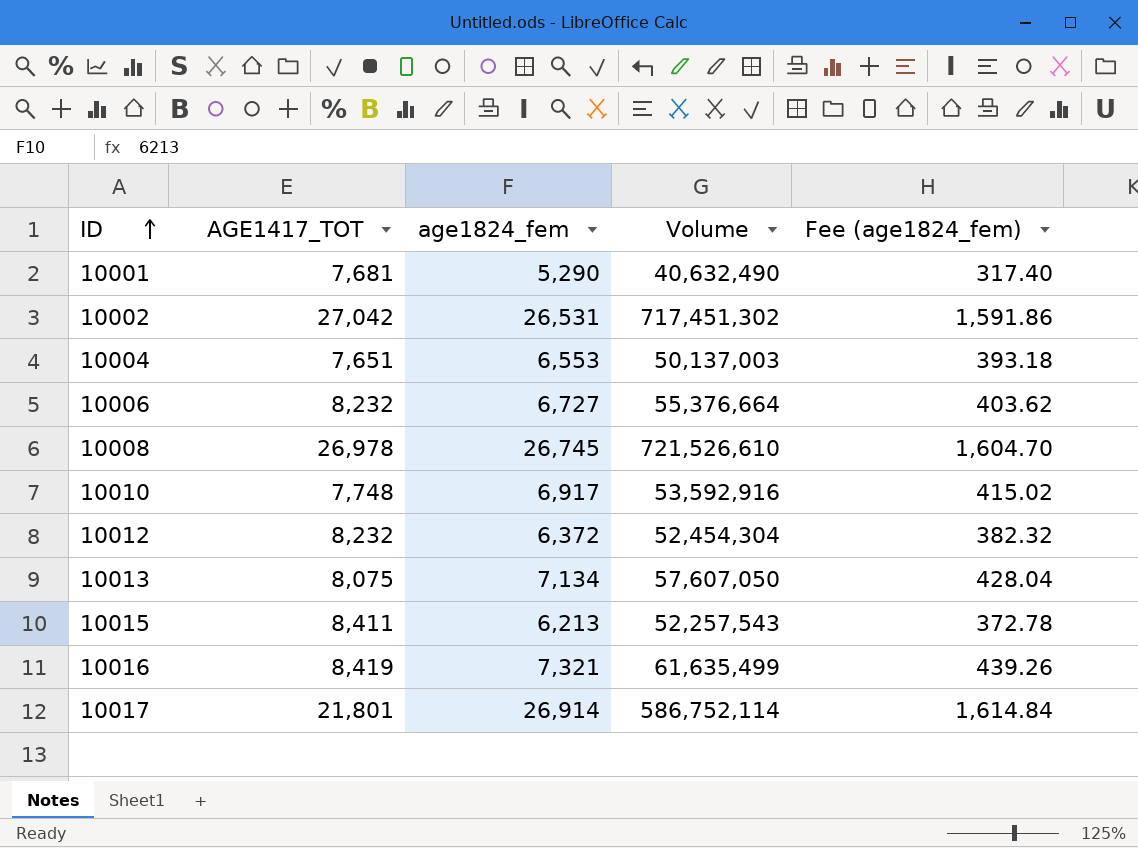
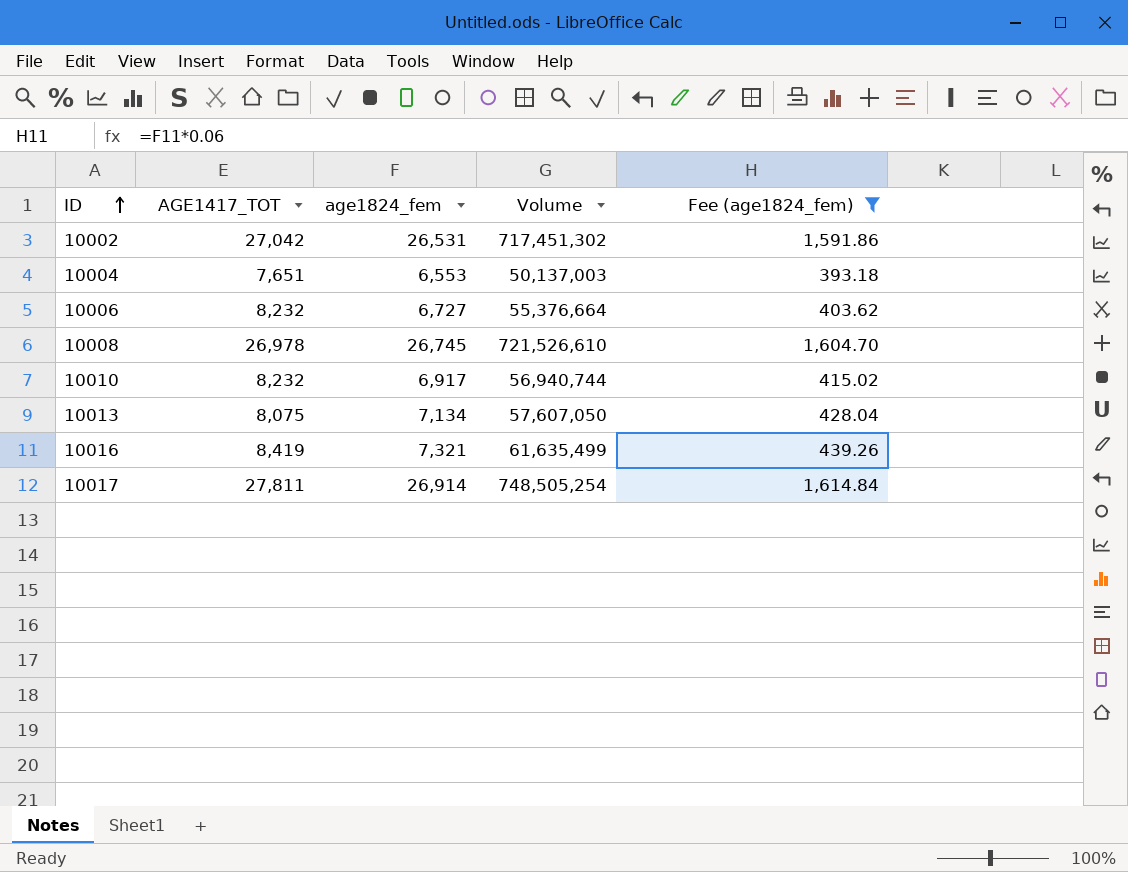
filter: none -> Fee (age1824_fem) >= 393.18
10010 | AGE1417_TOT: 7,748 -> 8,232
10010 | Volume: 53,592,916 -> 56,940,744
10017 | AGE1417_TOT: 21,801 -> 27,811
10017 | Volume: 586,752,114 -> 748,505,254

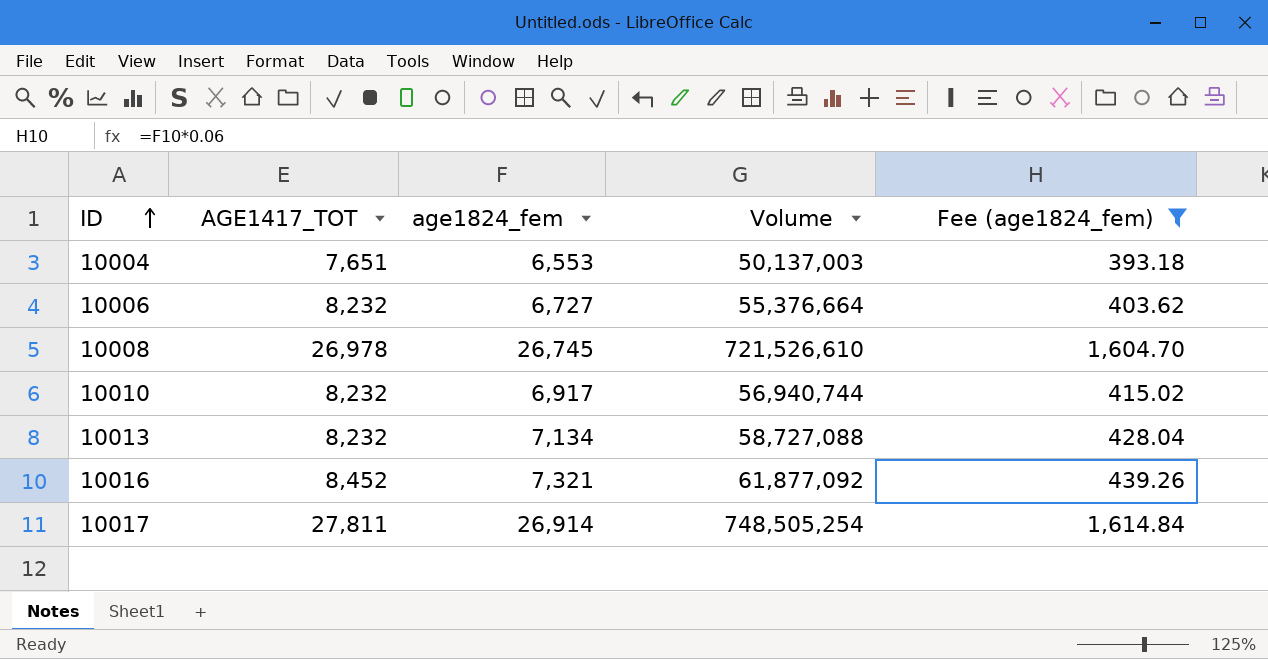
row 10002: 27,042 | 26,531 | 717,451,302 | 1,591.86 -> none
10013 | AGE1417_TOT: 8,075 -> 8,232
10013 | Volume: 57,607,050 -> 58,727,088
10016 | AGE1417_TOT: 8,419 -> 8,452
10016 | Volume: 61,635,499 -> 61,877,092

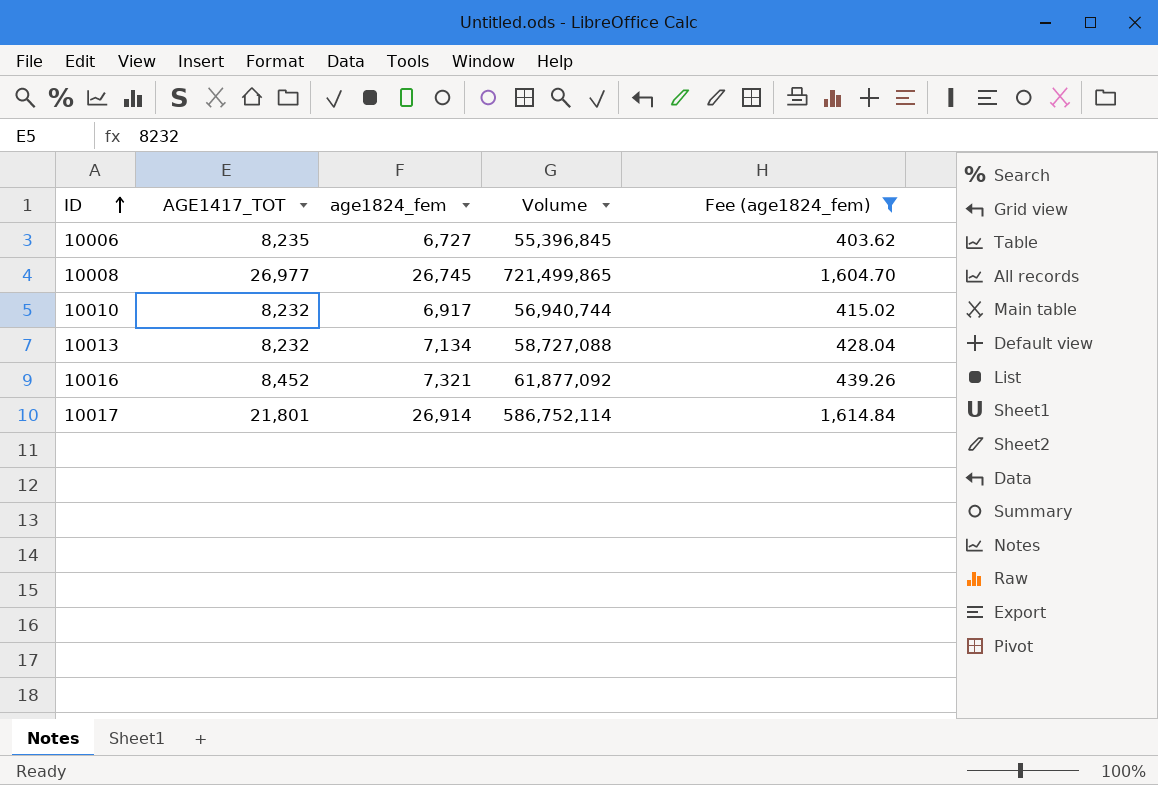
row 10004: 7,651 | 6,553 | 50,137,003 | 393.18 -> none
10006 | AGE1417_TOT: 8,232 -> 8,235
10006 | Volume: 55,376,664 -> 55,396,845
10008 | AGE1417_TOT: 26,978 -> 26,977
10008 | Volume: 721,526,610 -> 721,499,865
10017 | AGE1417_TOT: 27,811 -> 21,801
10017 | Volume: 748,505,254 -> 586,752,114

